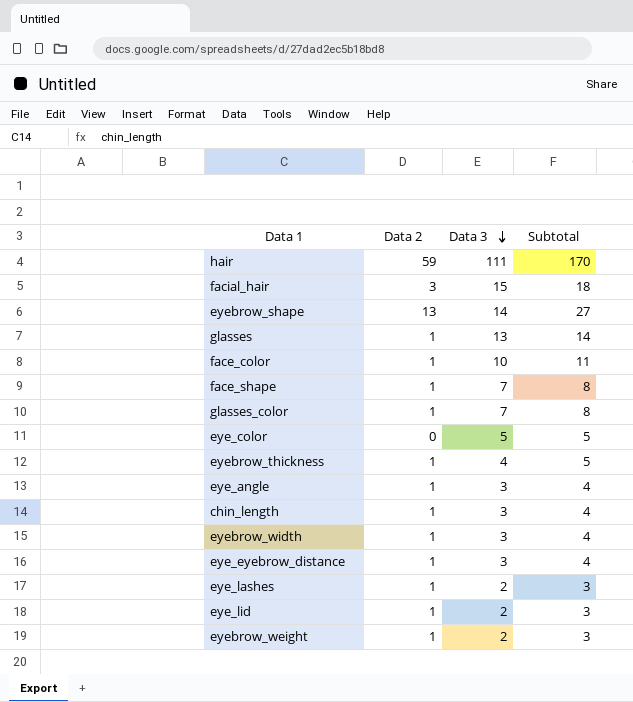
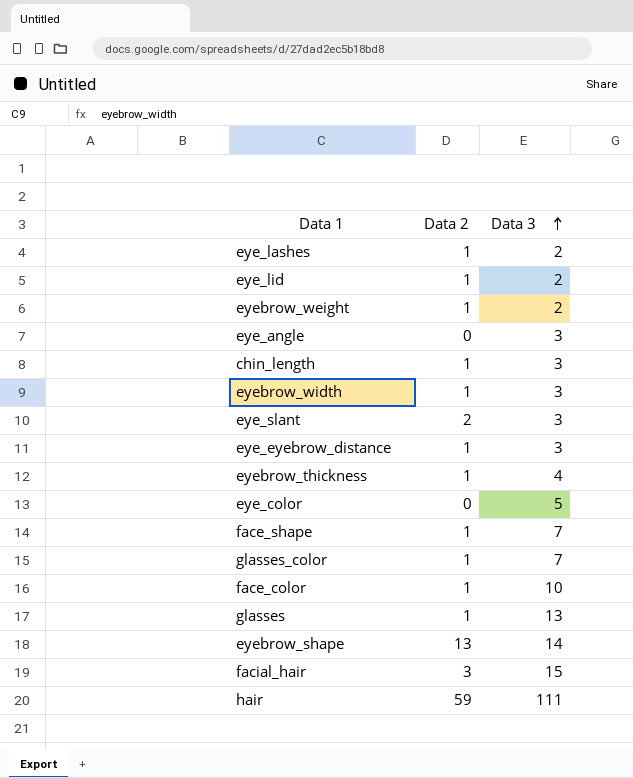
row order: Data 3 descending -> Data 3 ascending
column Subtotal | formula: [Data 2] + [Data 3] -> none
eye_angle | Data 2: 1 -> 0
row eye_slant: none -> 2 | 3

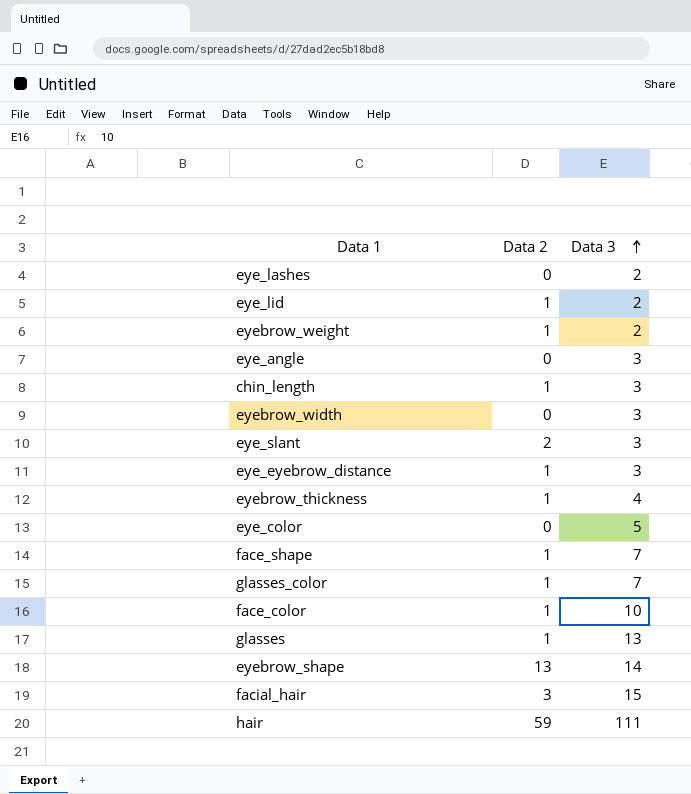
eye_lashes | Data 2: 1 -> 0
eyebrow_width | Data 2: 1 -> 0

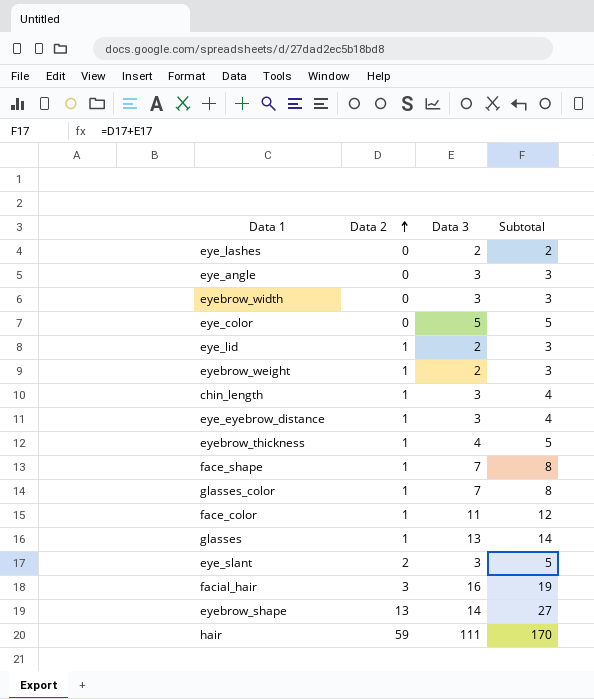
row order: Data 3 ascending -> Data 2 ascending
column Subtotal | formula: none -> [Data 2] + [Data 3]
face_color | Data 3: 10 -> 11
facial_hair | Data 3: 15 -> 16

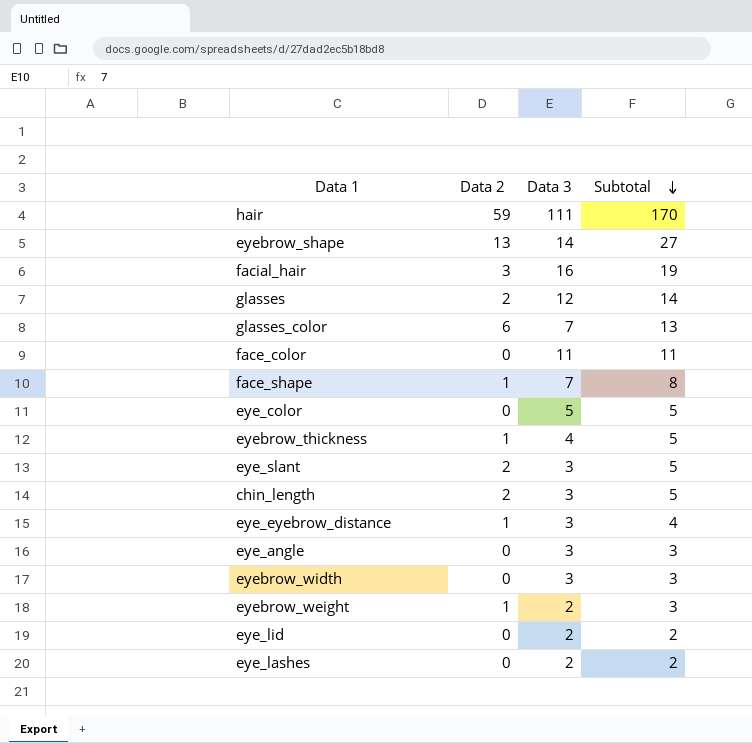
row order: Data 2 ascending -> Subtotal descending
glasses | Data 2: 1 -> 2
glasses | Data 3: 13 -> 12
glasses_color | Data 2: 1 -> 6
glasses_color | Subtotal: 8 -> 13
face_color | Data 2: 1 -> 0
face_color | Subtotal: 12 -> 11
chin_length | Data 2: 1 -> 2
chin_length | Subtotal: 4 -> 5
eye_lid | Data 2: 1 -> 0
eye_lid | Subtotal: 3 -> 2

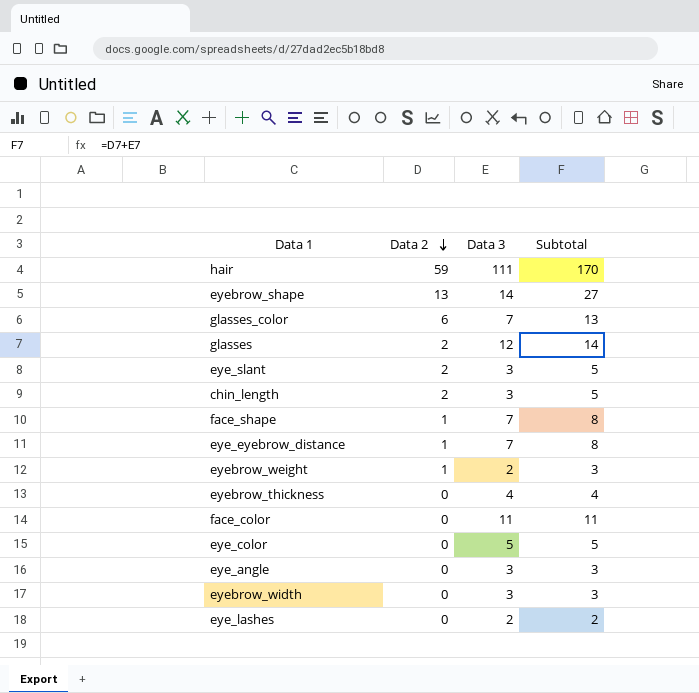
row order: Subtotal descending -> Data 2 descending
row facial_hair: 3 | 16 | 19 -> none
row eye_lid: 0 | 2 | 2 -> none
eye_eyebrow_distance | Data 3: 3 -> 7
eye_eyebrow_distance | Subtotal: 4 -> 8
eyebrow_thickness | Data 2: 1 -> 0
eyebrow_thickness | Subtotal: 5 -> 4

